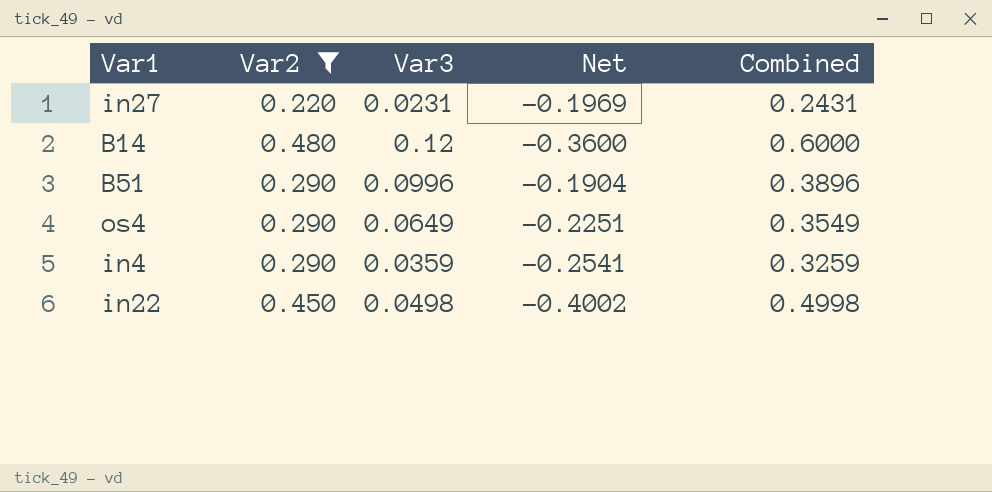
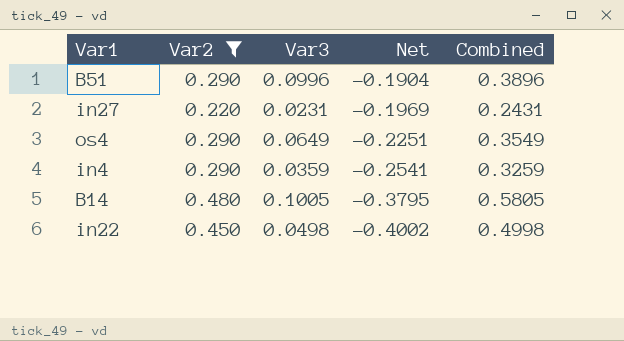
row order: none -> Net descending
B14 | Var3: 0.12 -> 0.1005
B14 | Net: -0.3600 -> -0.3795
B14 | Combined: 0.6000 -> 0.5805

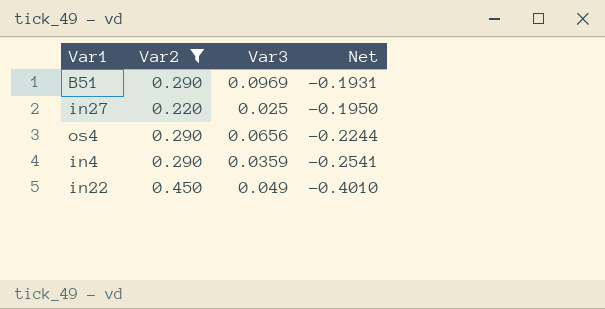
column Combined | formula: [Var2] + [Var3] -> none
row B14: 0.480 | 0.1005 | -0.3795 | 0.5805 -> none
B51 | Var3: 0.0996 -> 0.0969
B51 | Net: -0.1904 -> -0.1931
in27 | Var3: 0.0231 -> 0.025
in27 | Net: -0.1969 -> -0.1950
os4 | Var3: 0.0649 -> 0.0656
os4 | Net: -0.2251 -> -0.2244
in22 | Var3: 0.0498 -> 0.049
in22 | Net: -0.4002 -> -0.4010

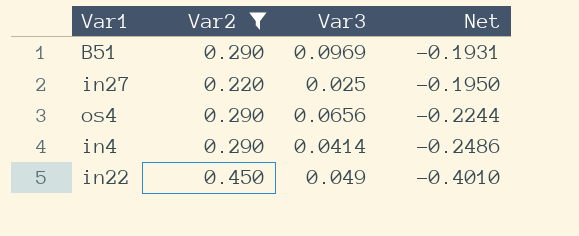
in4 | Var3: 0.0359 -> 0.0414
in4 | Net: -0.2541 -> -0.2486

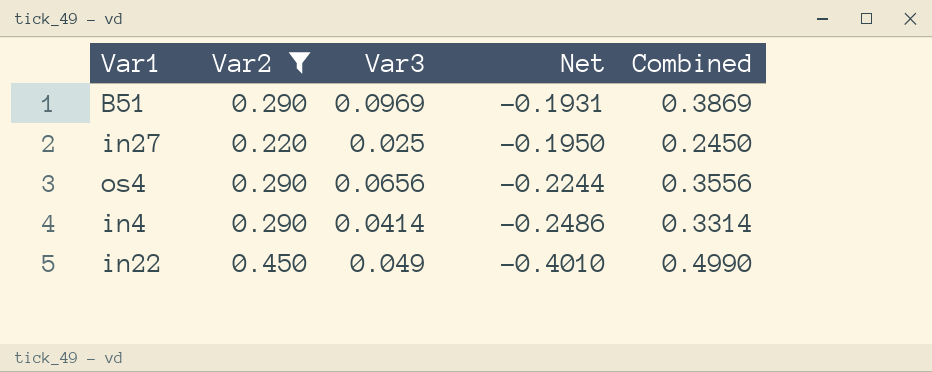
column Combined | formula: none -> [Var2] + [Var3]

